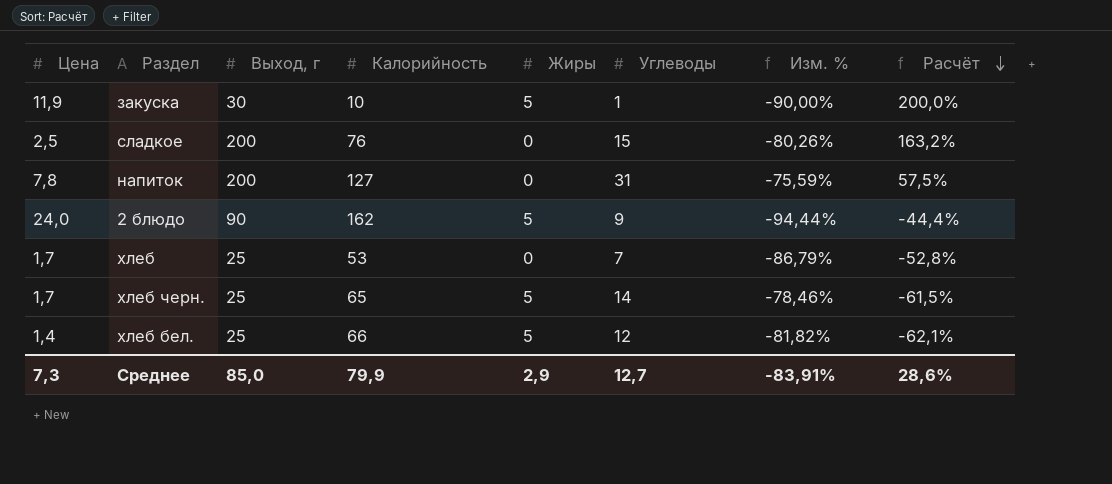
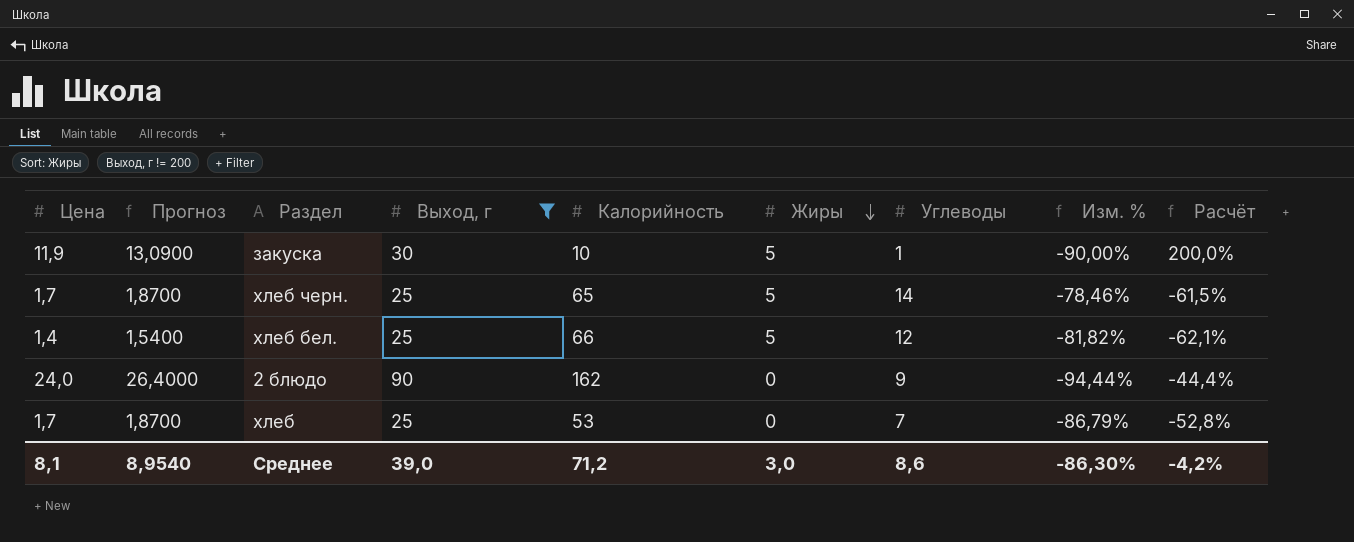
filter: none -> Выход, г != 200
row order: Расчёт descending -> Жиры descending
column Прогноз | formula: none -> [Цена] * 1,1
2 блюдо | Жиры: 5 -> 0
Среднее | Цена: 7,3 -> 8,1
Среднее | Выход, г: 85,0 -> 39,0
Среднее | Калорийность: 79,9 -> 71,2
Среднее | Жиры: 2,9 -> 3,0
Среднее | Углеводы: 12,7 -> 8,6
Среднее | Изм. %: -83,91% -> -86,30%
Среднее | Расчёт: 28,6% -> -4,2%

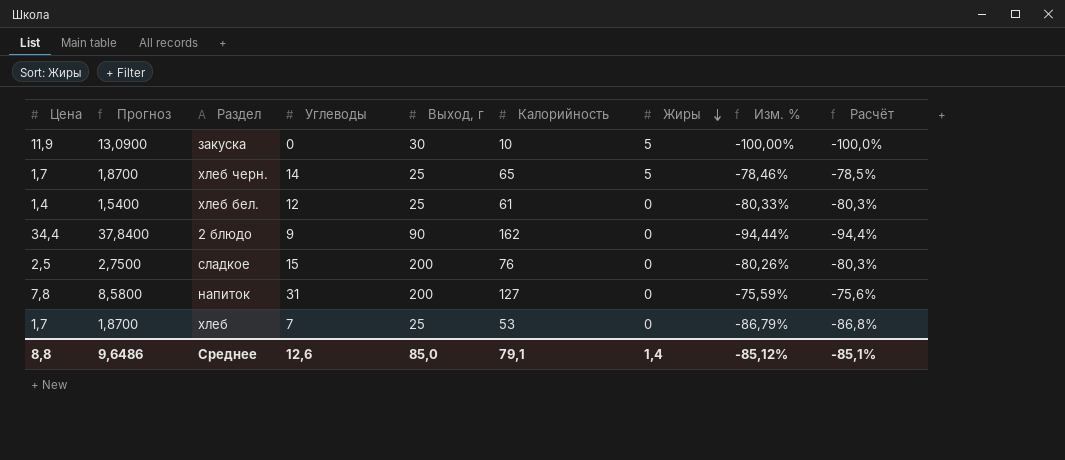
filter: Выход, г != 200 -> none
column Углеводы | position: 7 -> 4
column Расчёт | formula: ([Выход, г] - [Калорийность]) / [Калорийность] -> ([Углеводы] - [Калорийность]) / [Калорийность]
закуска | Углеводы: 1 -> 0
закуска | Изм. %: -90,00% -> -100,00%
хлеб бел. | Калорийность: 66 -> 61
хлеб бел. | Жиры: 5 -> 0
хлеб бел. | Изм. %: -81,82% -> -80,33%
2 блюдо | Цена: 24,0 -> 34,4
2 блюдо | Прогноз: 26,4000 -> 37,8400
Среднее | Цена: 8,1 -> 8,8
Среднее | Прогноз: 8,9540 -> 9,6486
Среднее | Углеводы: 8,6 -> 12,6
Среднее | Выход, г: 39,0 -> 85,0
Среднее | Калорийность: 71,2 -> 79,1
Среднее | Жиры: 3,0 -> 1,4
Среднее | Изм. %: -86,30% -> -85,12%
Среднее | Расчёт: -4,2% -> -85,1%

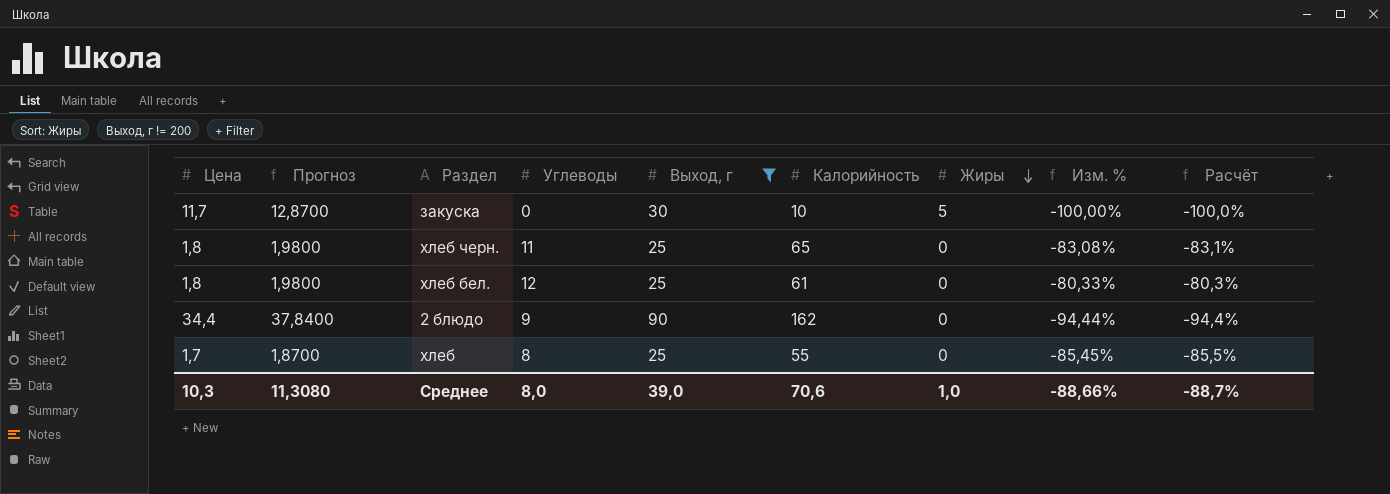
filter: none -> Выход, г != 200
закуска | Цена: 11,9 -> 11,7
закуска | Прогноз: 13,0900 -> 12,8700
хлеб черн. | Цена: 1,7 -> 1,8
хлеб черн. | Прогноз: 1,8700 -> 1,9800
хлеб черн. | Углеводы: 14 -> 11
хлеб черн. | Жиры: 5 -> 0
хлеб черн. | Изм. %: -78,46% -> -83,08%
хлеб черн. | Расчёт: -78,5% -> -83,1%
хлеб бел. | Цена: 1,4 -> 1,8
хлеб бел. | Прогноз: 1,5400 -> 1,9800
хлеб | Углеводы: 7 -> 8
хлеб | Калорийность: 53 -> 55
хлеб | Изм. %: -86,79% -> -85,45%
хлеб | Расчёт: -86,8% -> -85,5%
Среднее | Цена: 8,8 -> 10,3
Среднее | Прогноз: 9,6486 -> 11,3080
Среднее | Углеводы: 12,6 -> 8,0
Среднее | Выход, г: 85,0 -> 39,0
Среднее | Калорийность: 79,1 -> 70,6
Среднее | Жиры: 1,4 -> 1,0
Среднее | Изм. %: -85,12% -> -88,66%
Среднее | Расчёт: -85,1% -> -88,7%

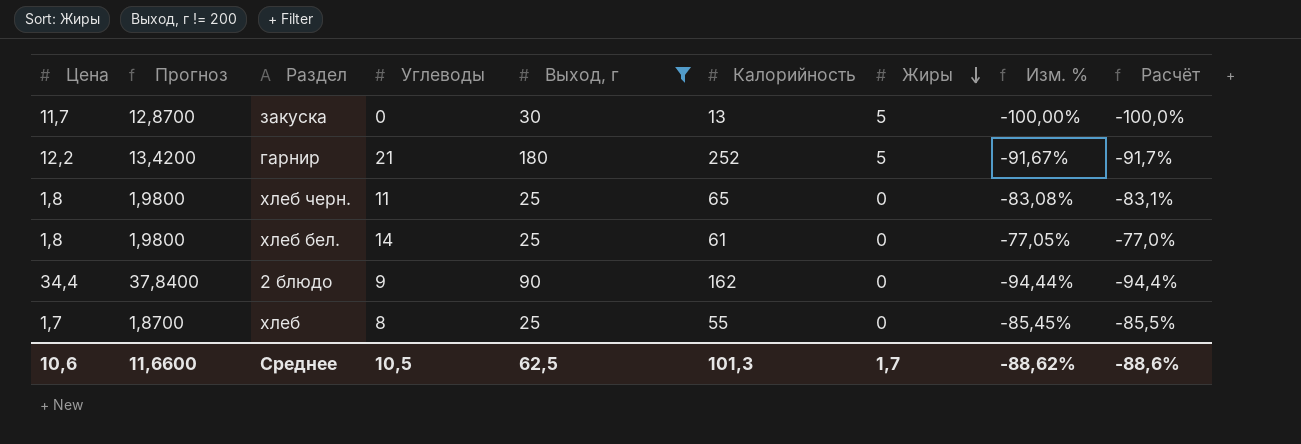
закуска | Калорийность: 10 -> 13
row гарнир: none -> 12,2 | 13,4200 | 21 | 180 | 252 | 5 | -91,67% | -91,7%
хлеб бел. | Углеводы: 12 -> 14
хлеб бел. | Изм. %: -80,33% -> -77,05%
хлеб бел. | Расчёт: -80,3% -> -77,0%
Среднее | Цена: 10,3 -> 10,6
Среднее | Прогноз: 11,3080 -> 11,6600
Среднее | Углеводы: 8,0 -> 10,5
Среднее | Выход, г: 39,0 -> 62,5
Среднее | Калорийность: 70,6 -> 101,3
Среднее | Жиры: 1,0 -> 1,7
Среднее | Изм. %: -88,66% -> -88,62%
Среднее | Расчёт: -88,7% -> -88,6%

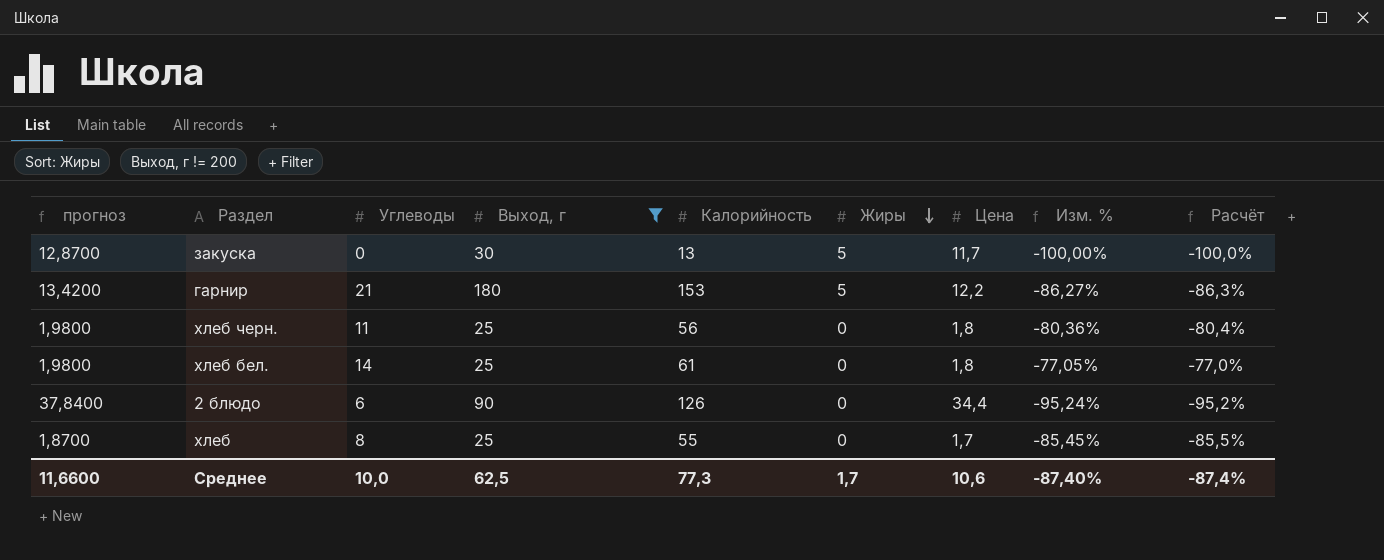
column name: Прогноз -> прогноз
column Цена | position: 1 -> 7
гарнир | Калорийность: 252 -> 153
гарнир | Изм. %: -91,67% -> -86,27%
гарнир | Расчёт: -91,7% -> -86,3%
хлеб черн. | Калорийность: 65 -> 56
хлеб черн. | Изм. %: -83,08% -> -80,36%
хлеб черн. | Расчёт: -83,1% -> -80,4%
2 блюдо | Углеводы: 9 -> 6
2 блюдо | Калорийность: 162 -> 126
2 блюдо | Изм. %: -94,44% -> -95,24%
2 блюдо | Расчёт: -94,4% -> -95,2%
Среднее | Углеводы: 10,5 -> 10,0
Среднее | Калорийность: 101,3 -> 77,3
Среднее | Изм. %: -88,62% -> -87,40%
Среднее | Расчёт: -88,6% -> -87,4%

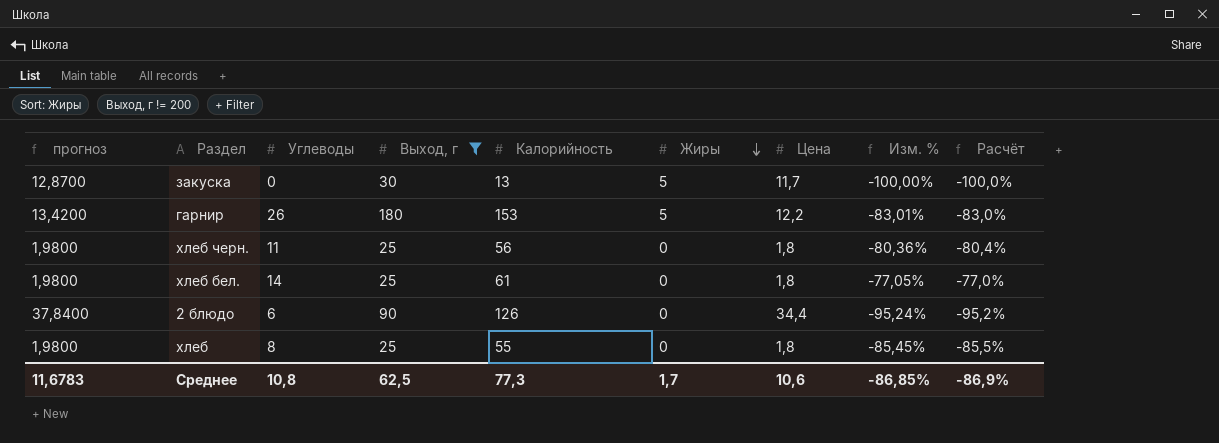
гарнир | Углеводы: 21 -> 26
гарнир | Изм. %: -86,27% -> -83,01%
гарнир | Расчёт: -86,3% -> -83,0%
хлеб | прогноз: 1,8700 -> 1,9800
хлеб | Цена: 1,7 -> 1,8
Среднее | прогноз: 11,6600 -> 11,6783
Среднее | Углеводы: 10,0 -> 10,8
Среднее | Изм. %: -87,40% -> -86,85%
Среднее | Расчёт: -87,4% -> -86,9%

